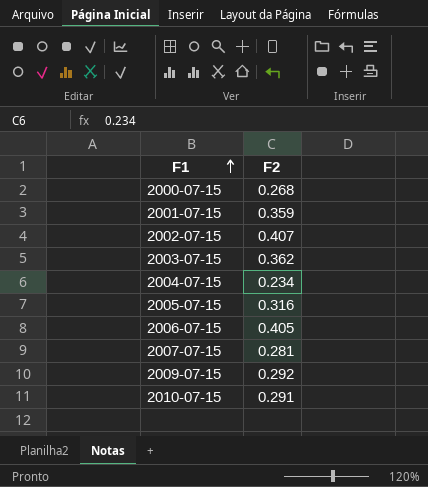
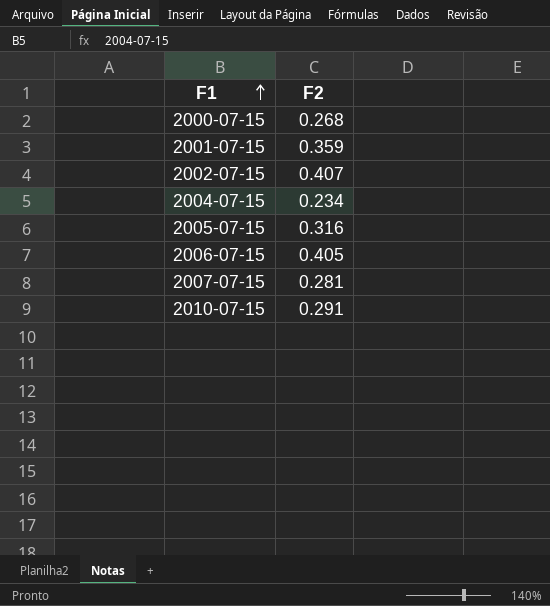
row 2003-07-15: 0.362 -> none
row 2009-07-15: 0.292 -> none

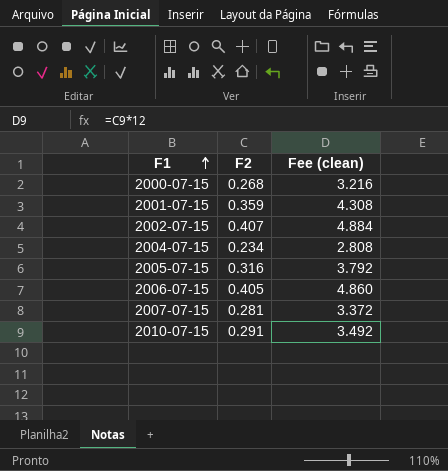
column Fee (clean) | formula: none -> [F2] * 12

